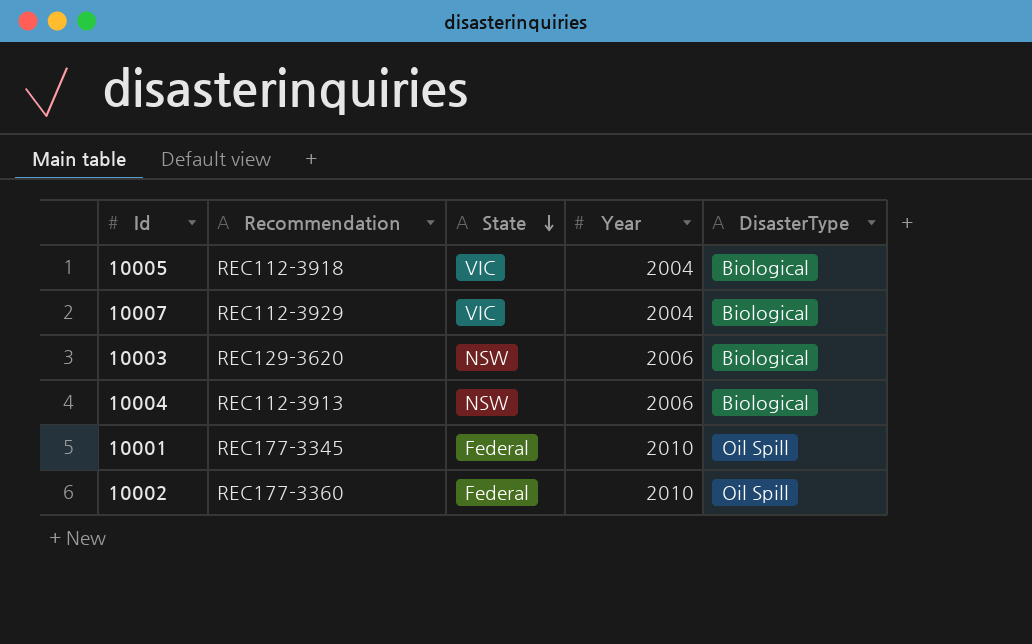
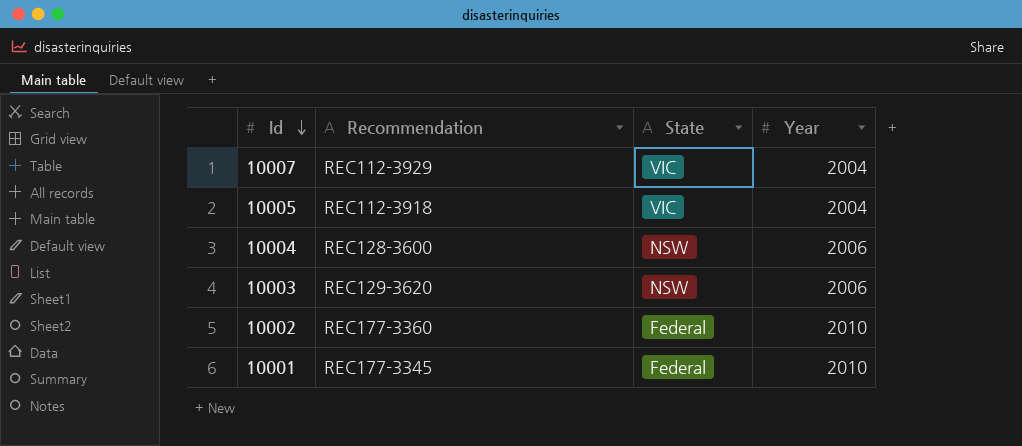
row order: State descending -> Id descending
column DisasterType | position: 5 -> none
10004 | Recommendation: REC112-3913 -> REC128-3600

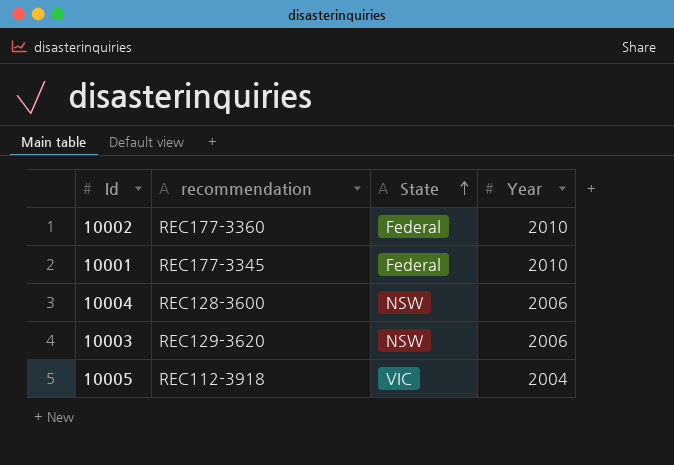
row order: Id descending -> State ascending
column name: Recommendation -> recommendation
row 10007: REC112-3929 | VIC | 2004 -> none

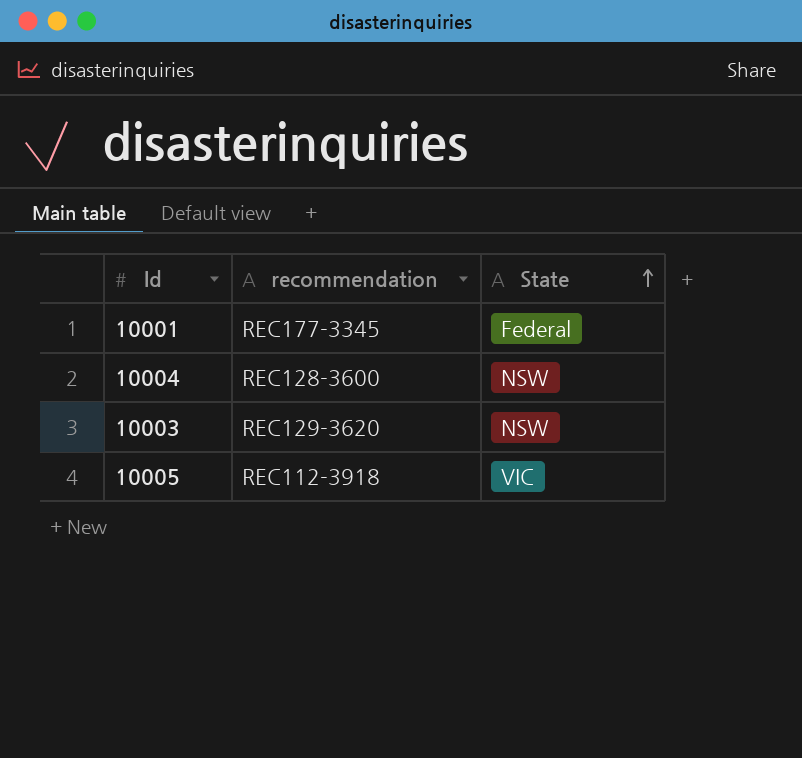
column Year | position: 4 -> none
row 10002: REC177-3360 | Federal | 2010 -> none

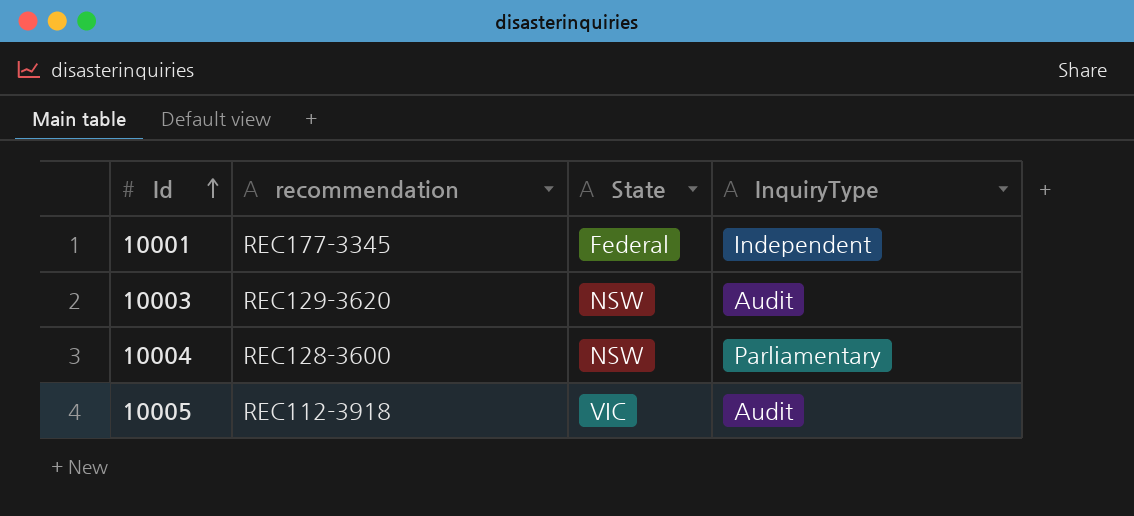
row order: State ascending -> Id ascending
column InquiryType | position: none -> 4

